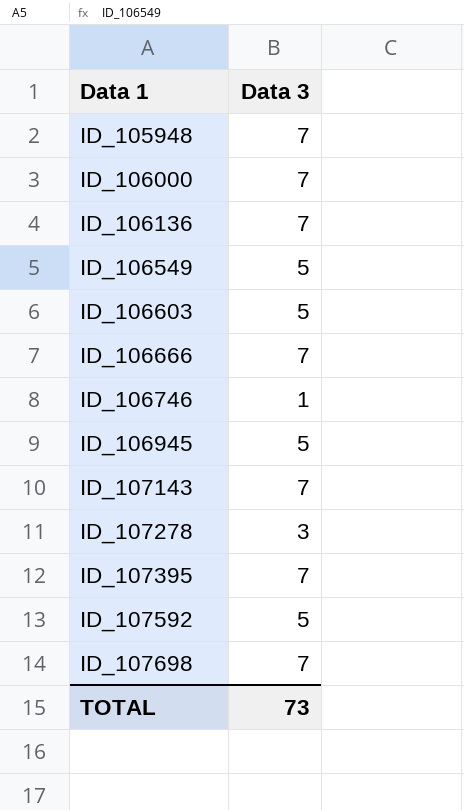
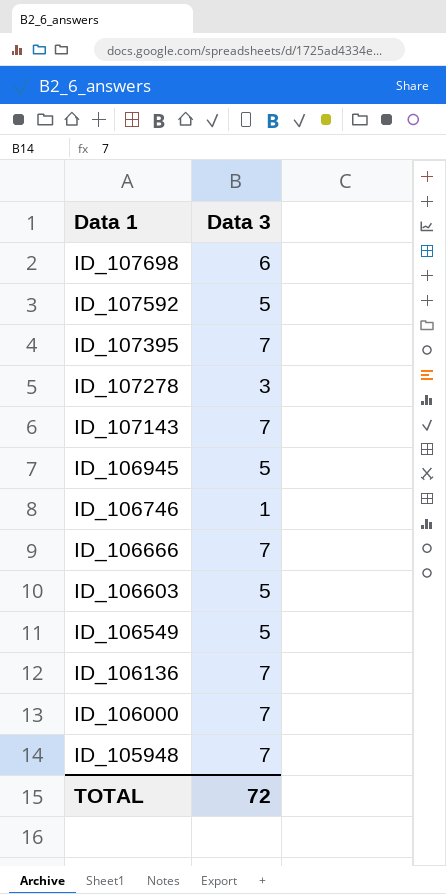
row order: Data 1 ascending -> Data 1 descending
ID_107698 | Data 3: 7 -> 6
TOTAL | Data 3: 73 -> 72

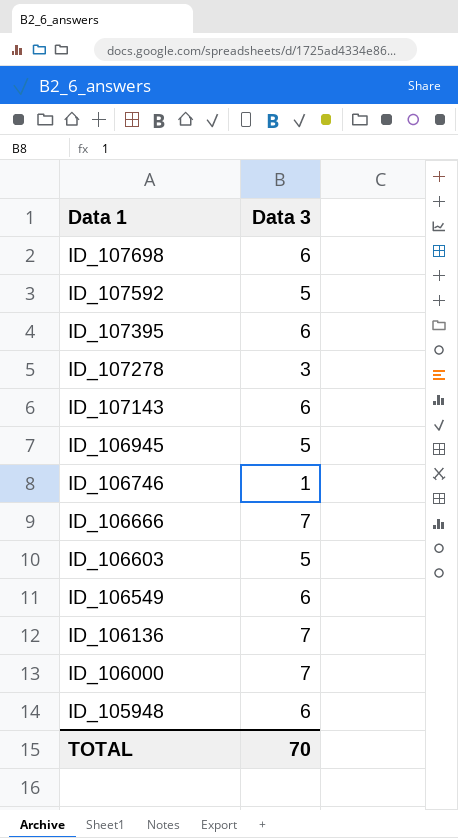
ID_107395 | Data 3: 7 -> 6
ID_107143 | Data 3: 7 -> 6
ID_106549 | Data 3: 5 -> 6
ID_105948 | Data 3: 7 -> 6
TOTAL | Data 3: 72 -> 70

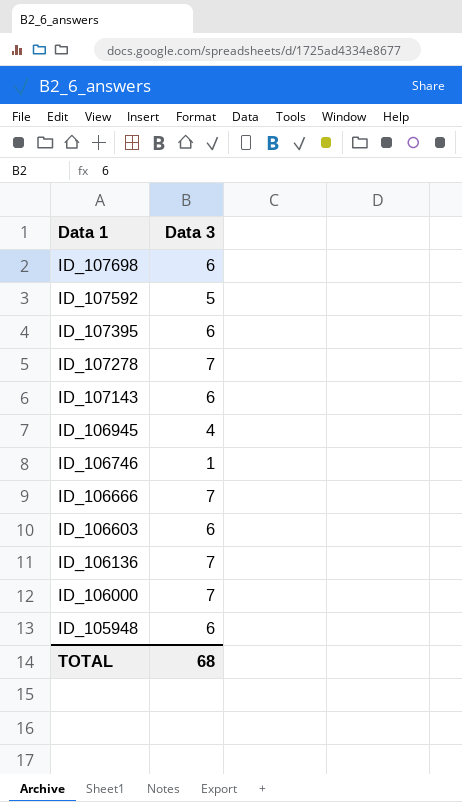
row ID_106549: 6 -> none
ID_107278 | Data 3: 3 -> 7
ID_106945 | Data 3: 5 -> 4
ID_106603 | Data 3: 5 -> 6
TOTAL | Data 3: 70 -> 68

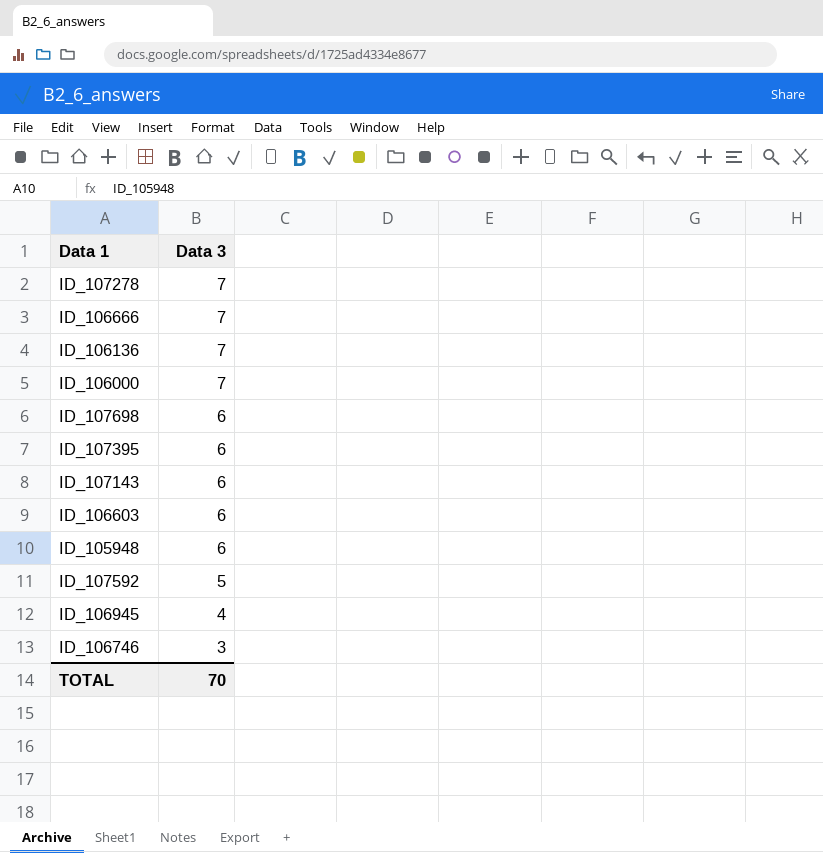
row order: Data 1 descending -> Data 3 descending
ID_106746 | Data 3: 1 -> 3
TOTAL | Data 3: 68 -> 70

